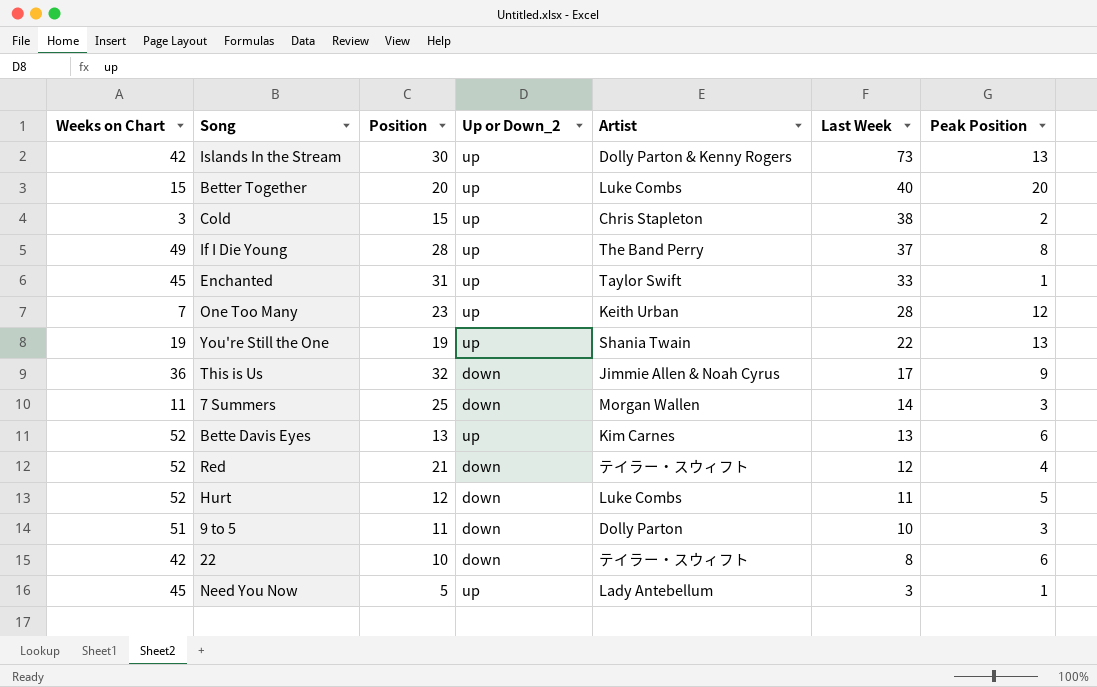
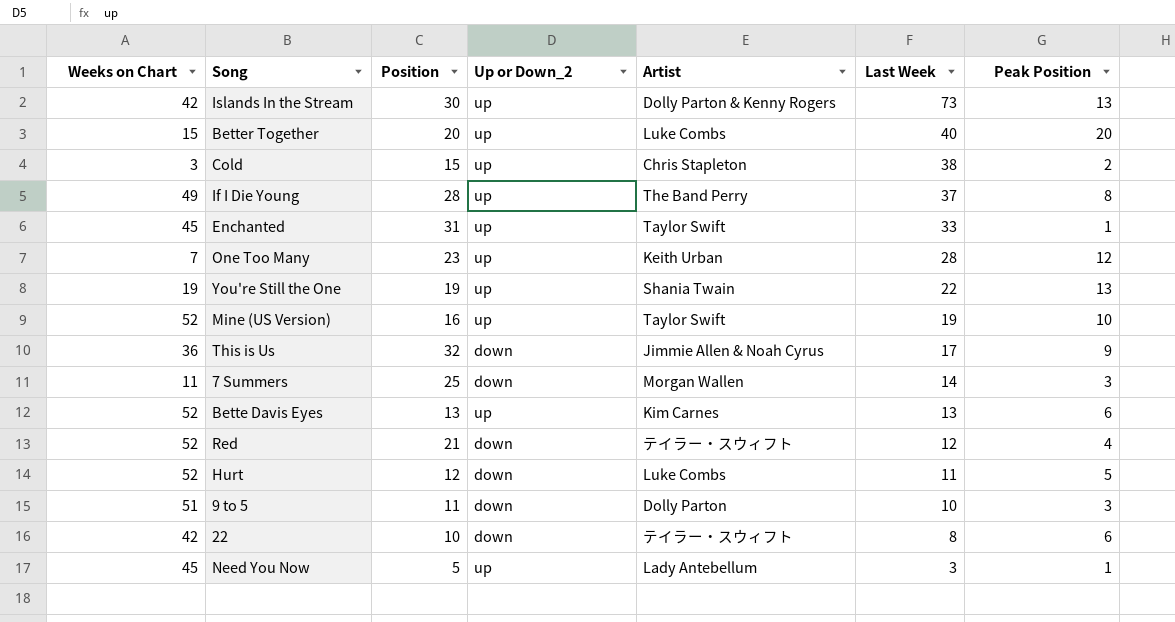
row Mine (US Version): none -> 52 | 16 | up | Taylor Swift | 19 | 10

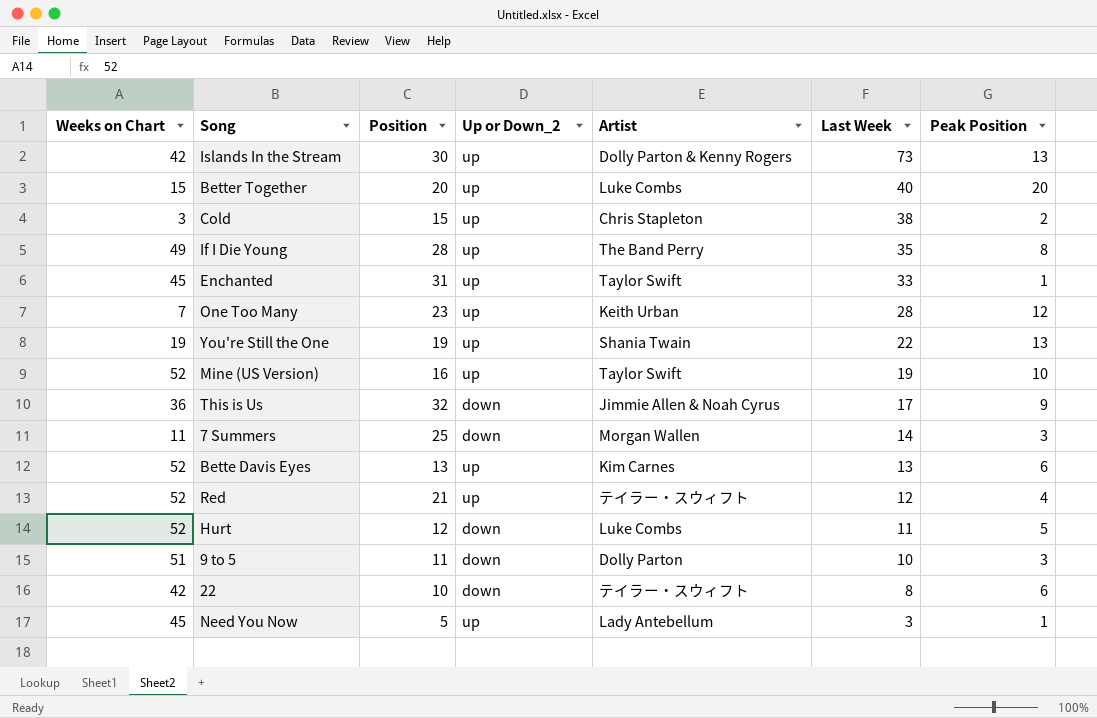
If I Die Young | Last Week: 37 -> 35
Red | Up or Down_2: down -> up

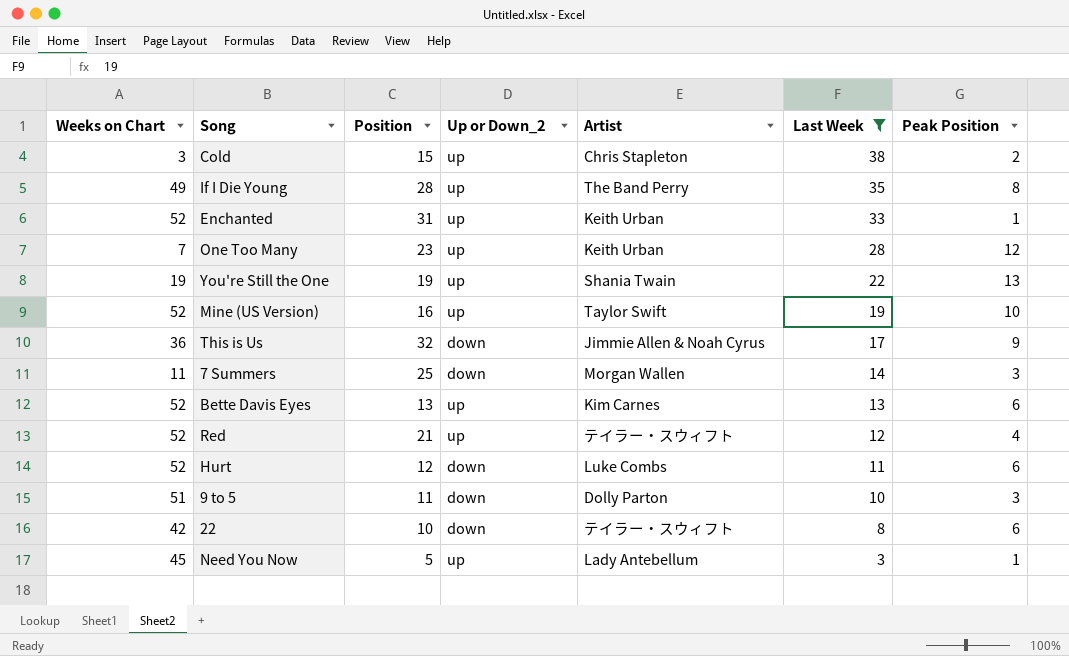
filter: none -> Last Week <= 38
Enchanted | Weeks on Chart: 45 -> 52
Enchanted | Artist: Taylor Swift -> Keith Urban
Hurt | Peak Position: 5 -> 6

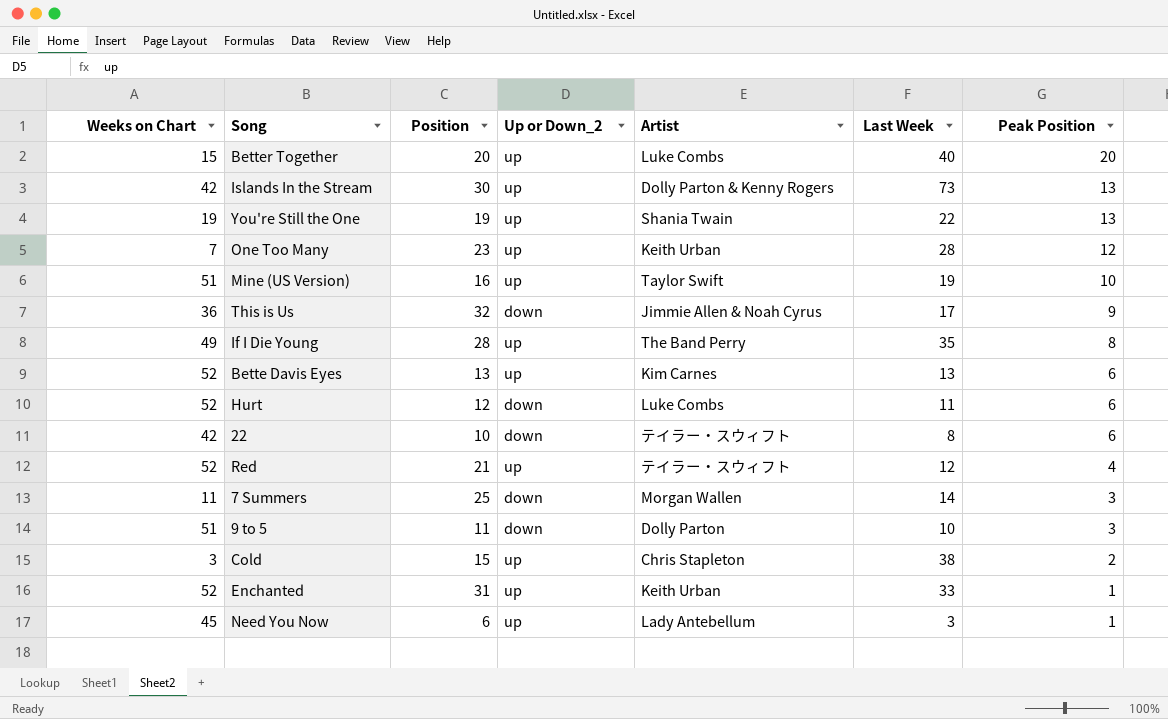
filter: Last Week <= 38 -> none
row order: Last Week descending -> Peak Position descending
Mine (US Version) | Weeks on Chart: 52 -> 51
Need You Now | Position: 5 -> 6

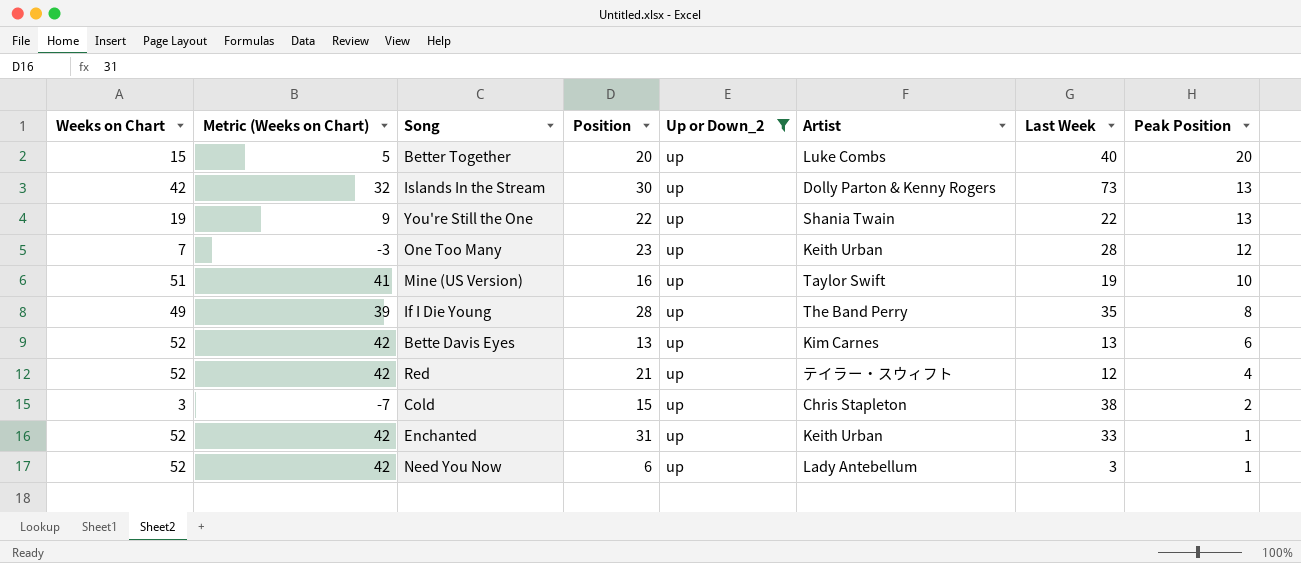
filter: none -> Up or Down_2 = up
column Metric (Weeks on Chart) | formula: none -> [Weeks on Chart] - 10
You're Still the One | Position: 19 -> 22
Need You Now | Weeks on Chart: 45 -> 52

